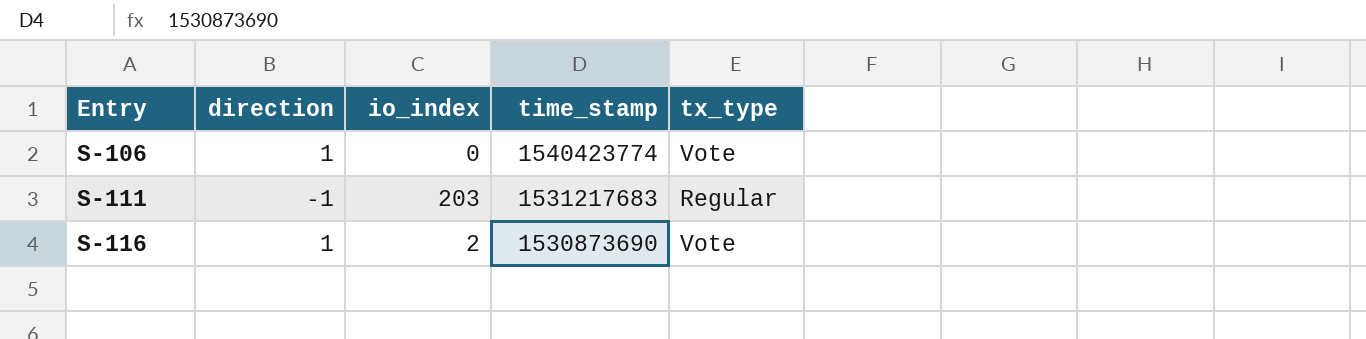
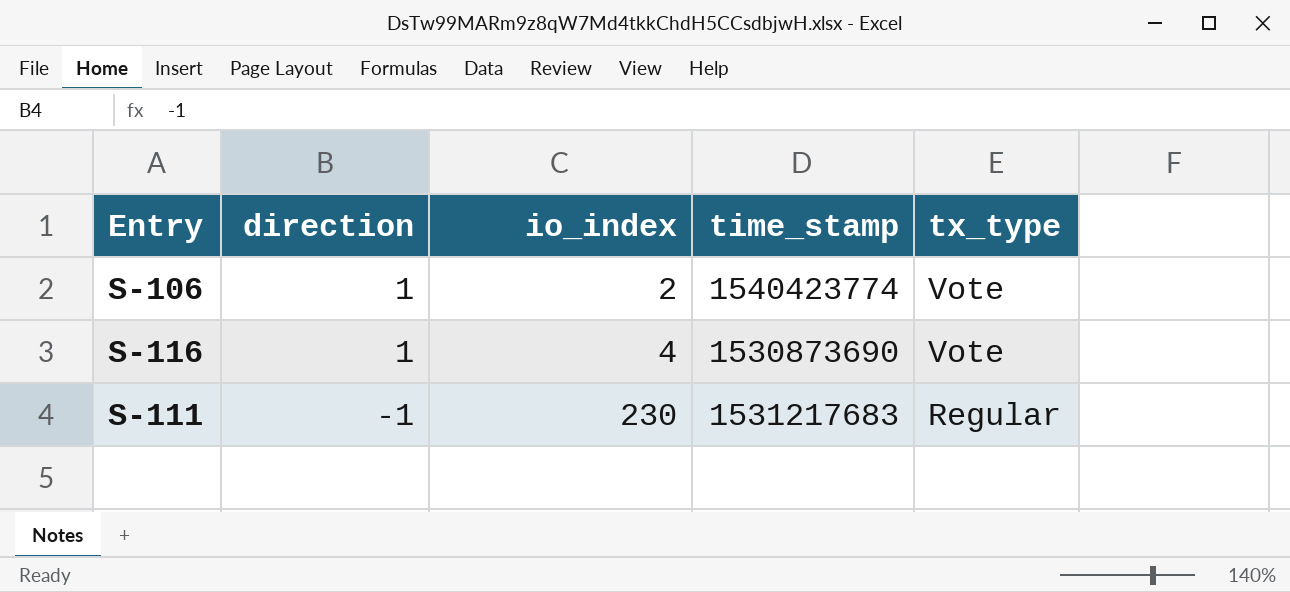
row order: Entry ascending -> direction descending
S-106 | io_index: 0 -> 2
S-116 | io_index: 2 -> 4
S-111 | io_index: 203 -> 230

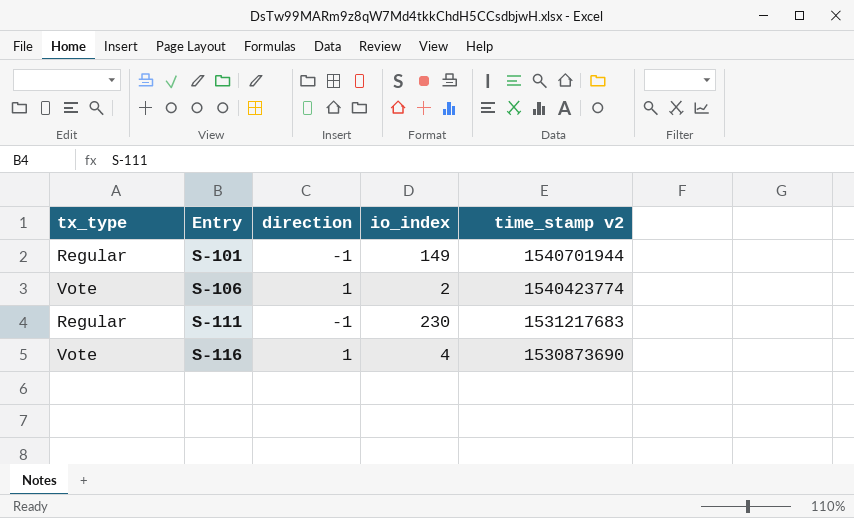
row order: direction descending -> Entry ascending
column tx_type | position: 5 -> 1
column name: time_stamp -> time_stamp v2
row S-101: none -> Regular | -1 | 149 | 1540701944

